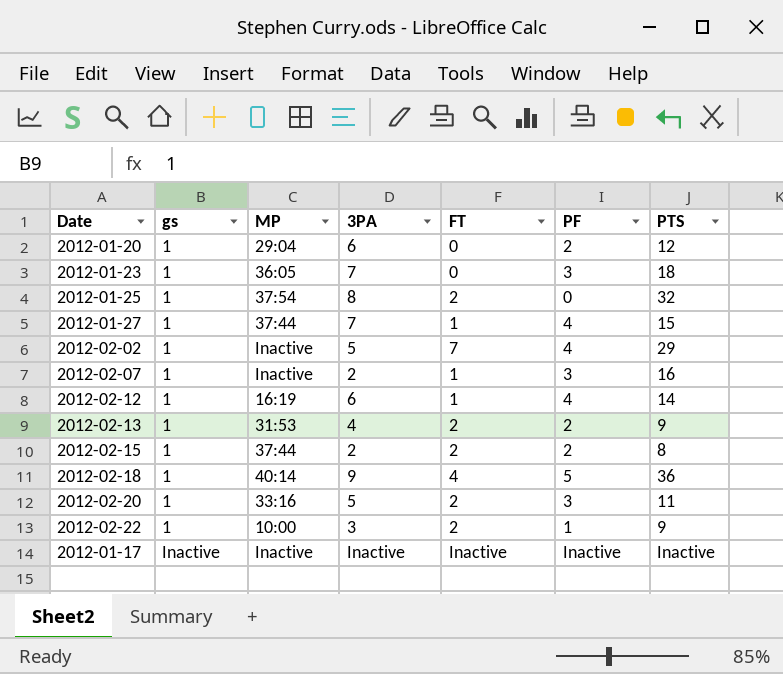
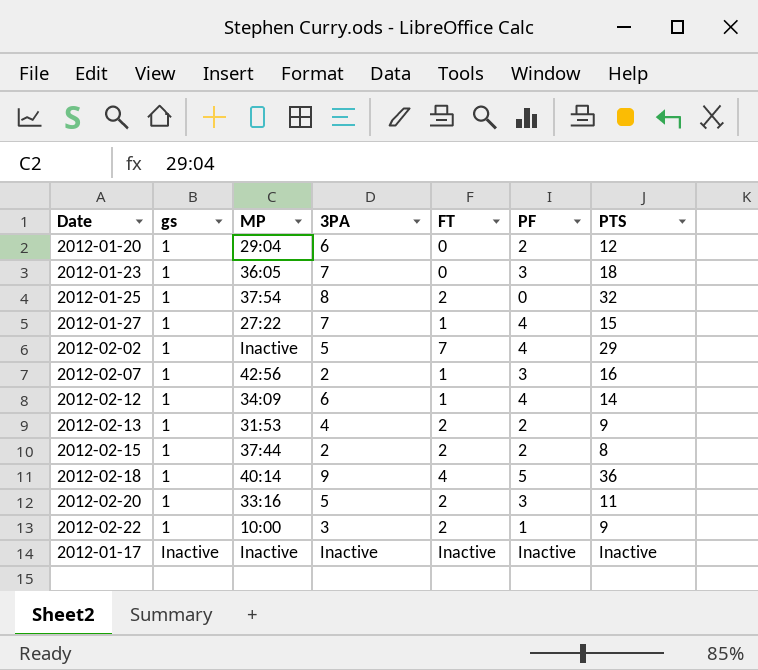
2012-01-27 | MP: 37:44 -> 27:22
2012-02-07 | MP: Inactive -> 42:56
2012-02-12 | MP: 16:19 -> 34:09

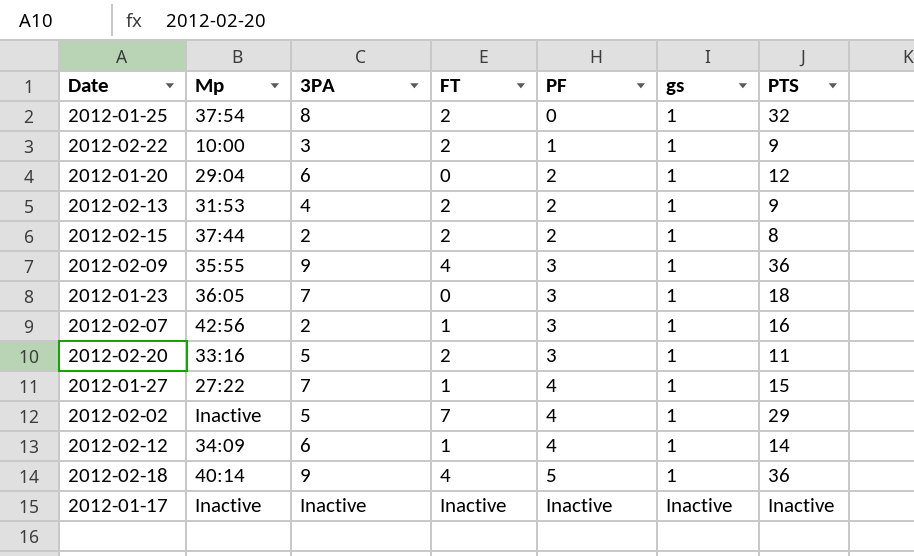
row order: gs ascending -> PF ascending
column name: MP -> Mp
column gs | position: 2 -> 6
row 2012-02-09: none -> 35:55 | 9 | 4 | 3 | 1 | 36

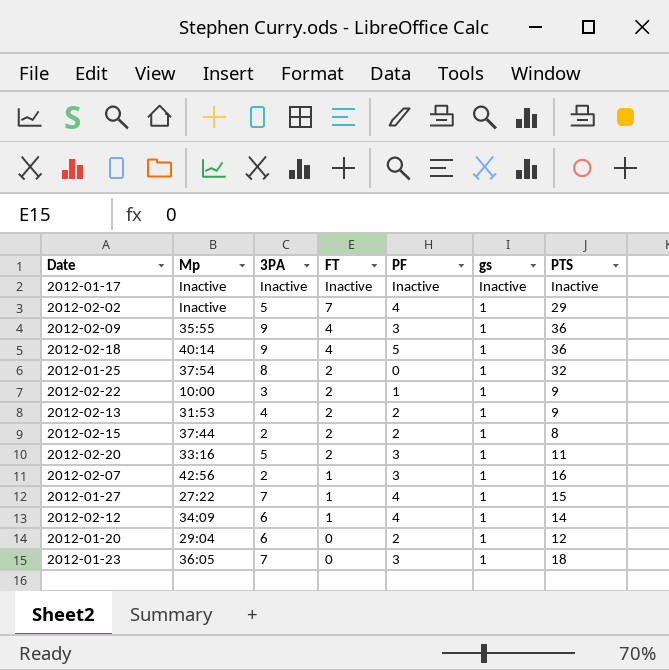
row order: PF ascending -> FT descending

